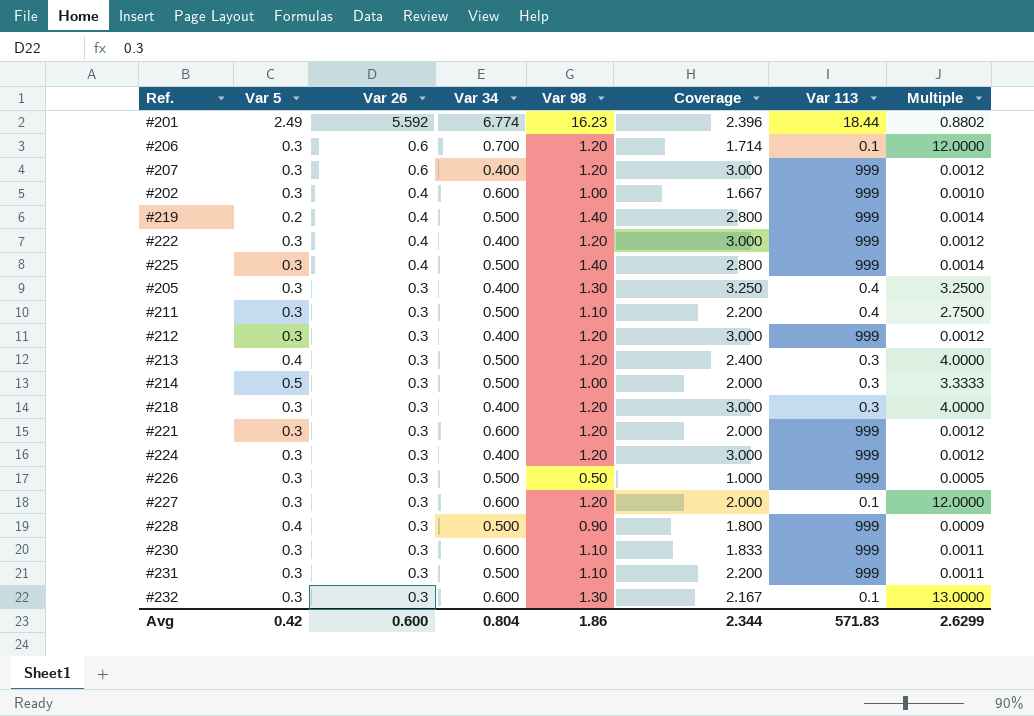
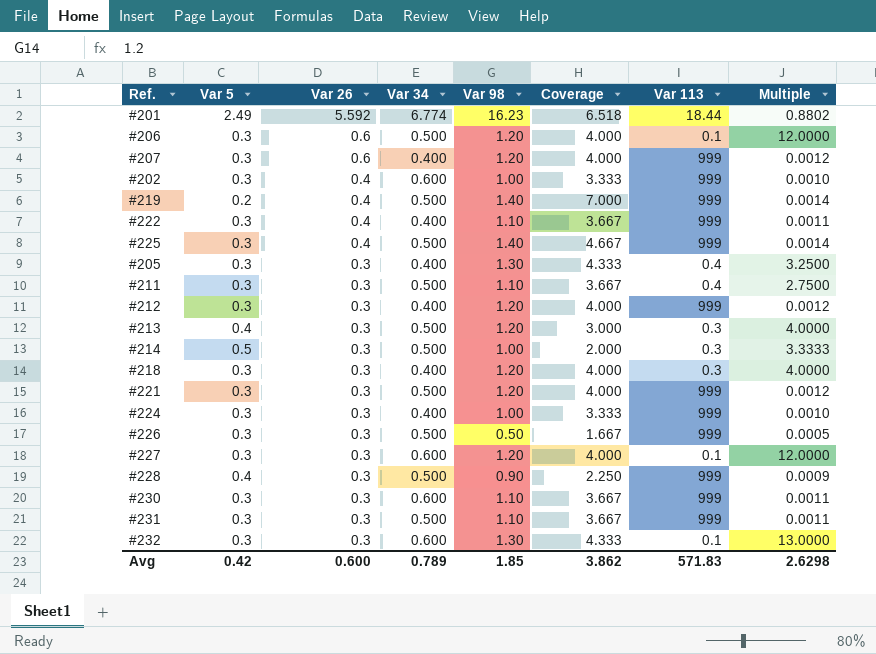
column Coverage | formula: [Var 98] / [Var 34] -> [Var 98] / [Var 5]
#206 | Var 34: 0.700 -> 0.500
#222 | Var 98: 1.20 -> 1.10
#222 | Multiple: 0.0012 -> 0.0011
#221 | Var 34: 0.600 -> 0.500
#224 | Var 98: 1.20 -> 1.00
#224 | Multiple: 0.0012 -> 0.0010
Avg | Var 34: 0.804 -> 0.789
Avg | Var 98: 1.86 -> 1.85
Avg | Coverage: 2.344 -> 3.862
Avg | Multiple: 2.6299 -> 2.6298

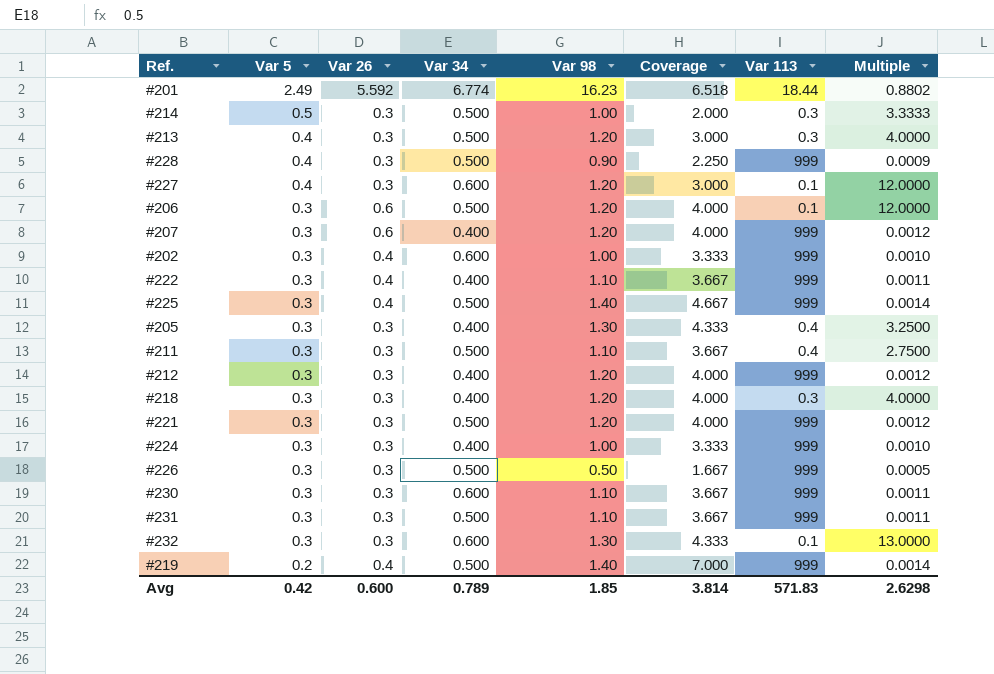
row order: Var 26 descending -> Var 5 descending
#227 | Var 5: 0.3 -> 0.4
#227 | Coverage: 4.000 -> 3.000
Avg | Coverage: 3.862 -> 3.814

